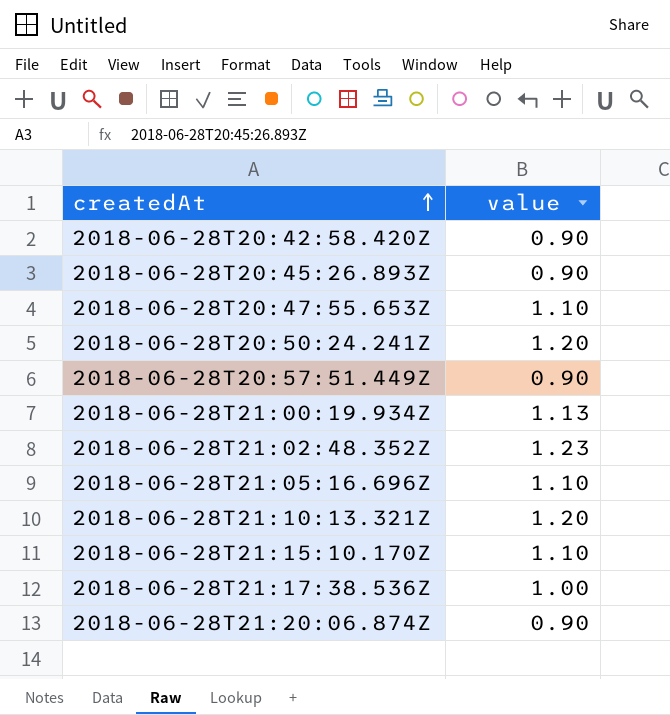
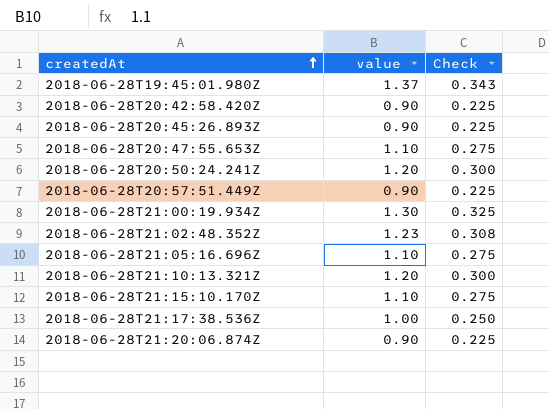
column Check | formula: none -> [value] * 0.25
row 2018-06-28T19:45:01.980Z: none -> 1.37 | 0.343
2018-06-28T21:00:19.934Z | value: 1.13 -> 1.30

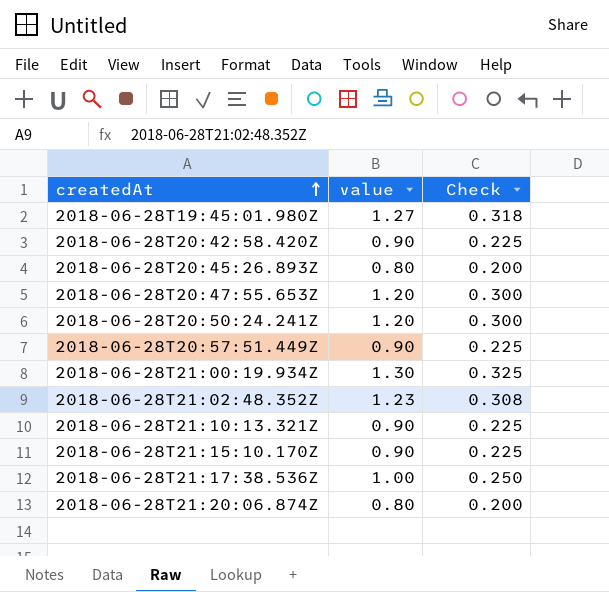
row 2018-06-28T21:05:16.696Z: 1.10 | 0.275 -> none
2018-06-28T19:45:01.980Z | value: 1.37 -> 1.27
2018-06-28T19:45:01.980Z | Check: 0.343 -> 0.318
2018-06-28T20:45:26.893Z | value: 0.90 -> 0.80
2018-06-28T20:45:26.893Z | Check: 0.225 -> 0.200
2018-06-28T20:47:55.653Z | value: 1.10 -> 1.20
2018-06-28T20:47:55.653Z | Check: 0.275 -> 0.300
2018-06-28T21:10:13.321Z | value: 1.20 -> 0.90
2018-06-28T21:10:13.321Z | Check: 0.300 -> 0.225
2018-06-28T21:15:10.170Z | value: 1.10 -> 0.90
2018-06-28T21:15:10.170Z | Check: 0.275 -> 0.225
2018-06-28T21:20:06.874Z | value: 0.90 -> 0.80
2018-06-28T21:20:06.874Z | Check: 0.225 -> 0.200

